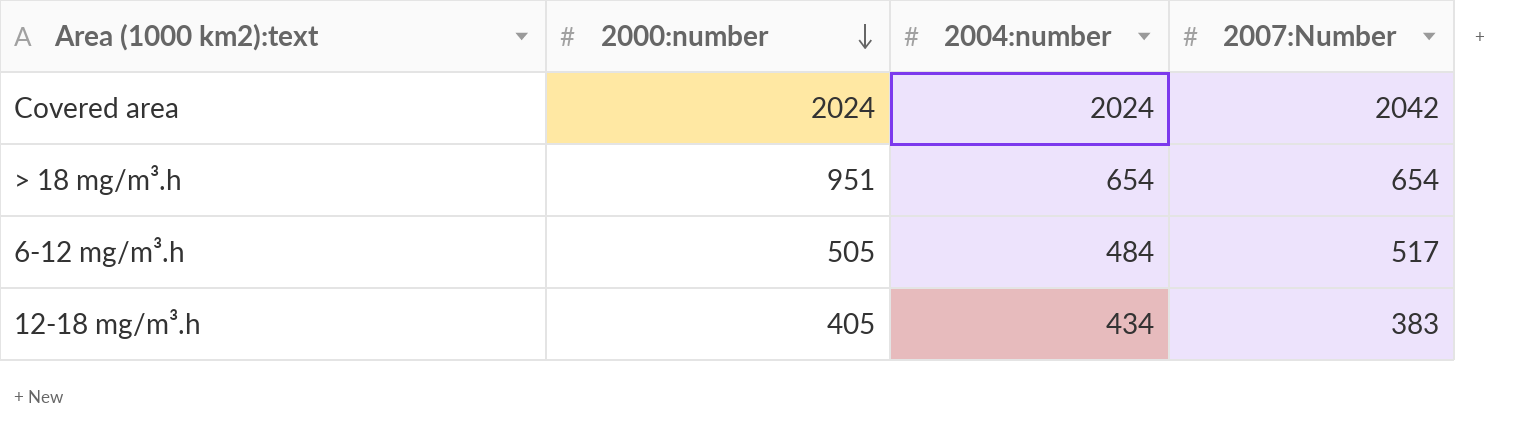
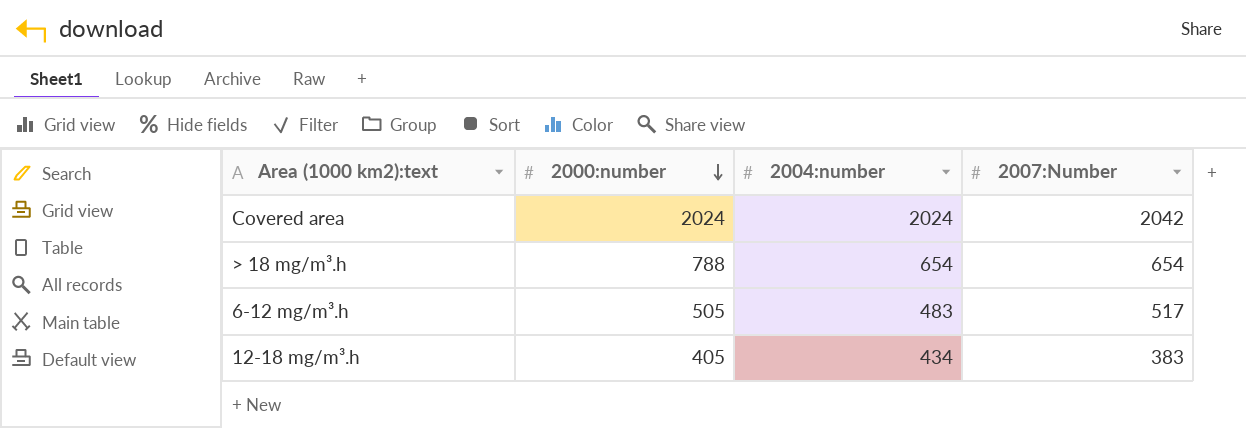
> 18 mg/m³.h | 2000:number: 951 -> 788
6-12 mg/m³.h | 2004:number: 484 -> 483

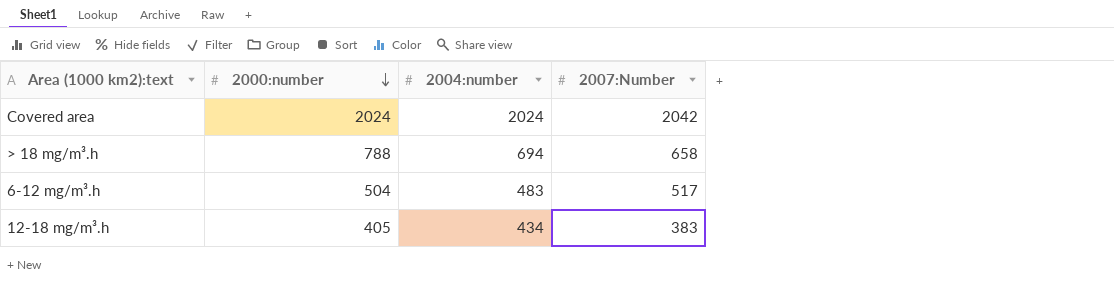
> 18 mg/m³.h | 2004:number: 654 -> 694
> 18 mg/m³.h | 2007:Number: 654 -> 658
6-12 mg/m³.h | 2000:number: 505 -> 504

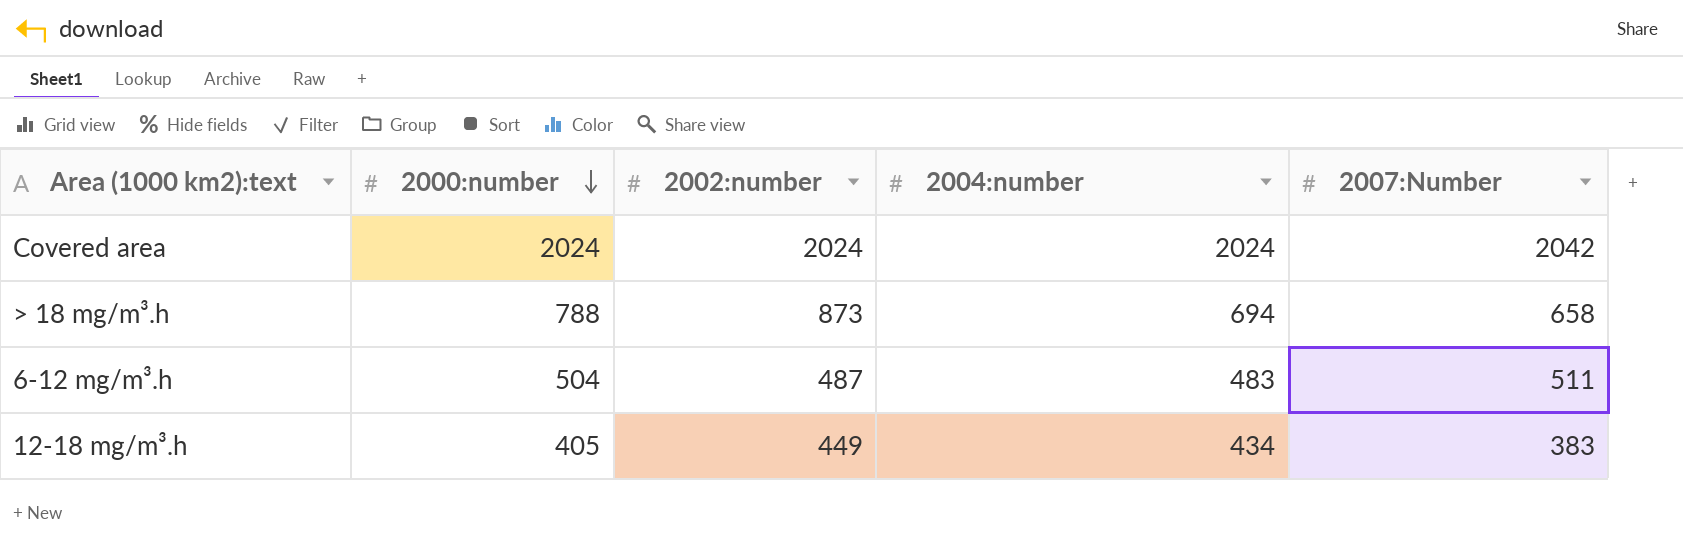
column 2002:number | position: none -> 3
6-12 mg/m³.h | 2007:Number: 517 -> 511

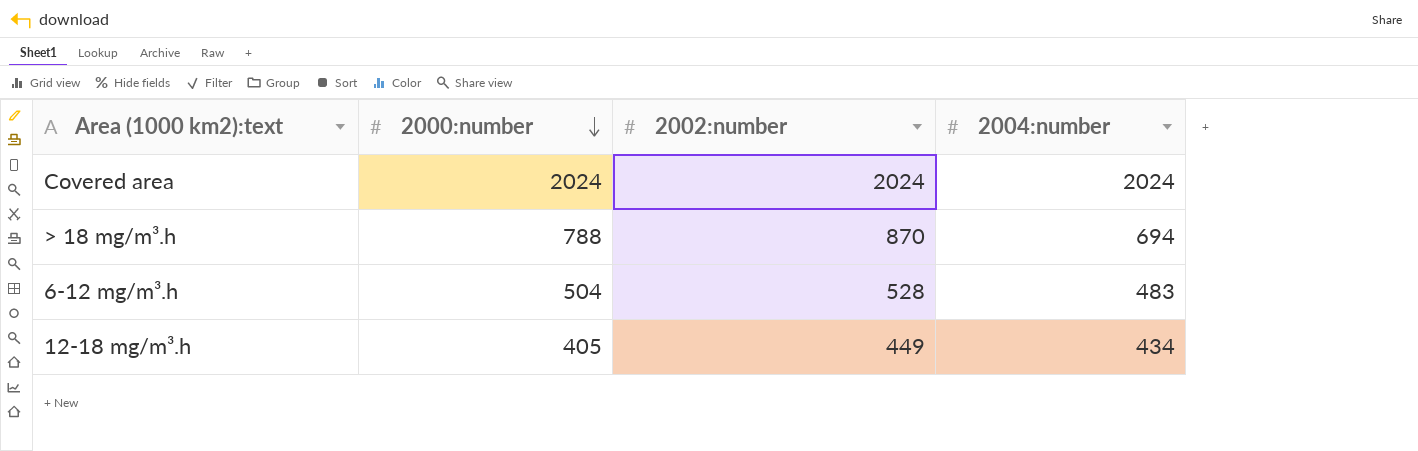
column 2007:Number | position: 5 -> none
> 18 mg/m³.h | 2002:number: 873 -> 870
6-12 mg/m³.h | 2002:number: 487 -> 528

